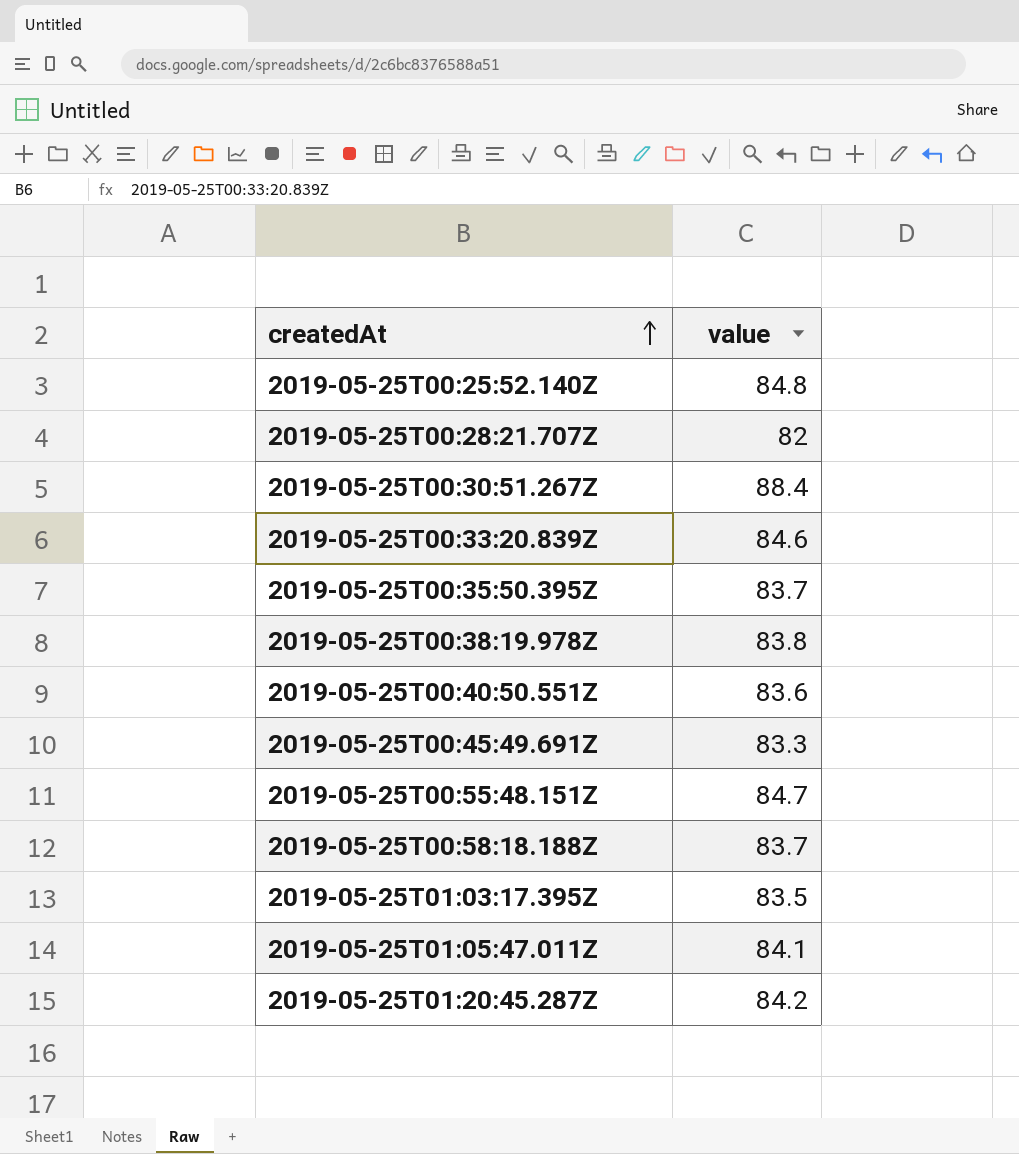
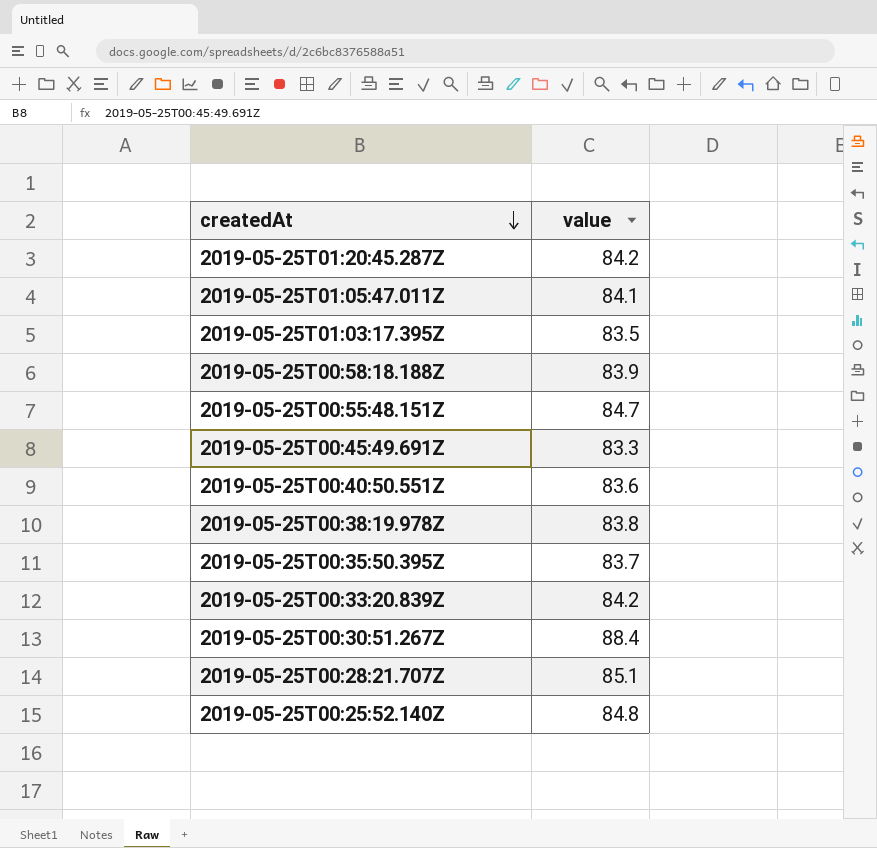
row order: createdAt ascending -> createdAt descending
2019-05-25T00:58:18.188Z | value: 83.7 -> 83.9
2019-05-25T00:33:20.839Z | value: 84.6 -> 84.2
2019-05-25T00:28:21.707Z | value: 82 -> 85.1

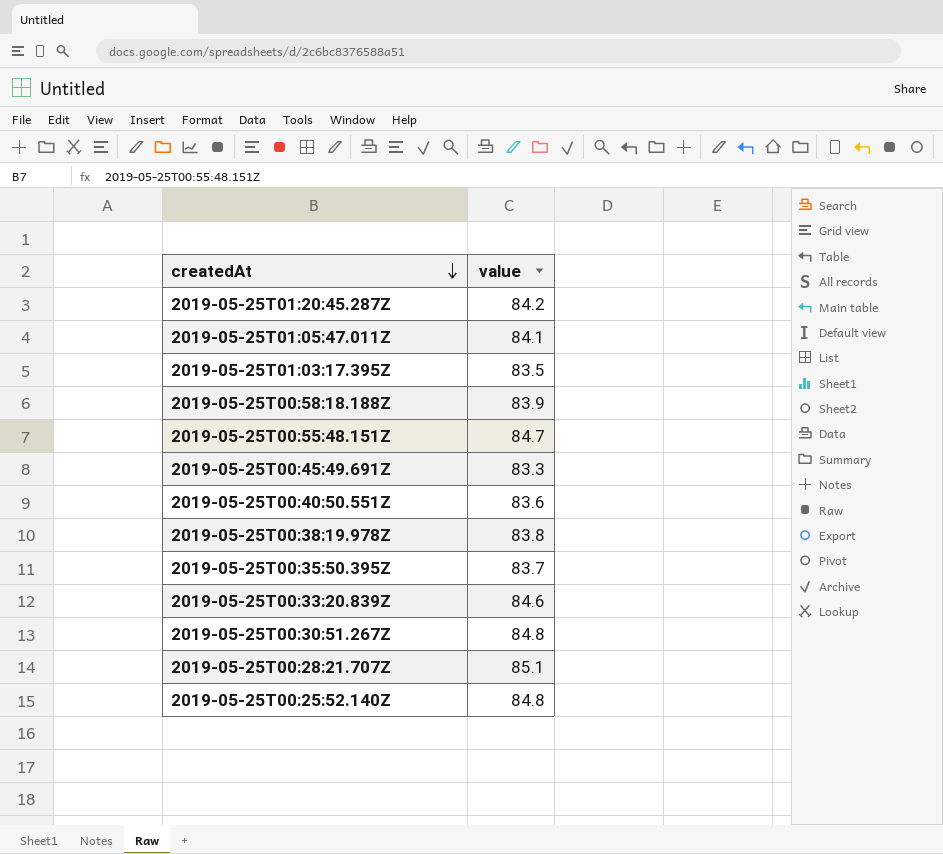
2019-05-25T00:33:20.839Z | value: 84.2 -> 84.6
2019-05-25T00:30:51.267Z | value: 88.4 -> 84.8

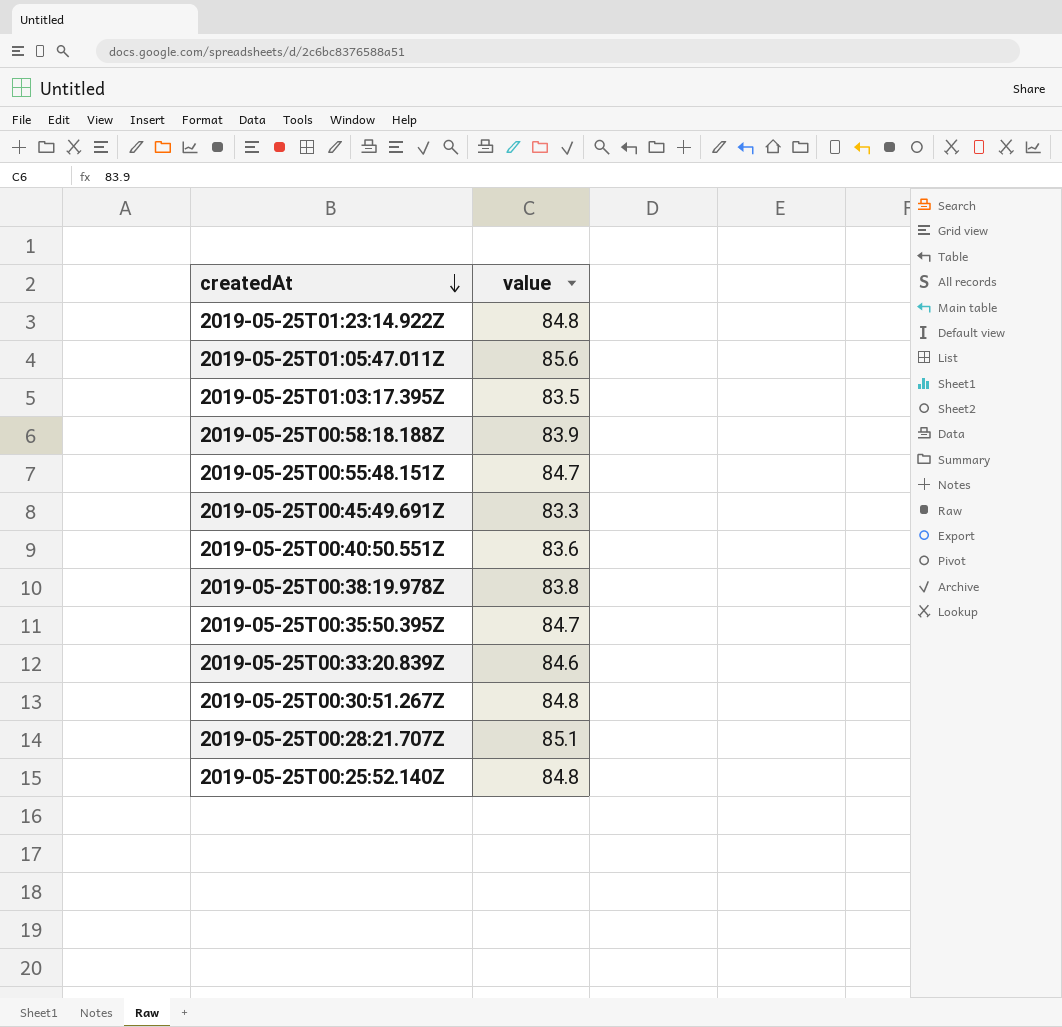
row 2019-05-25T01:20:45.287Z: 84.2 -> none
row 2019-05-25T01:23:14.922Z: none -> 84.8
2019-05-25T01:05:47.011Z | value: 84.1 -> 85.6
2019-05-25T00:35:50.395Z | value: 83.7 -> 84.7

